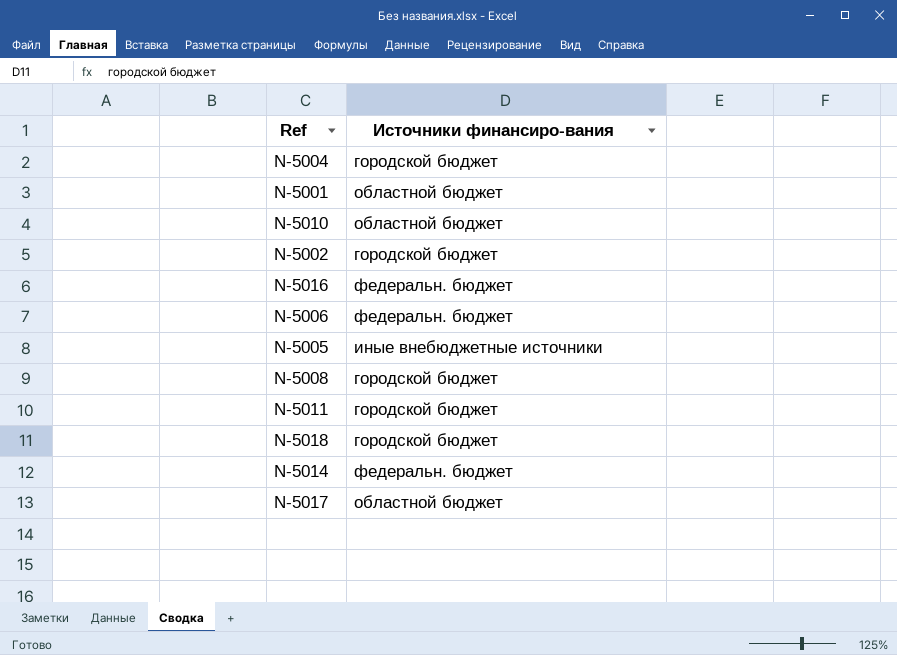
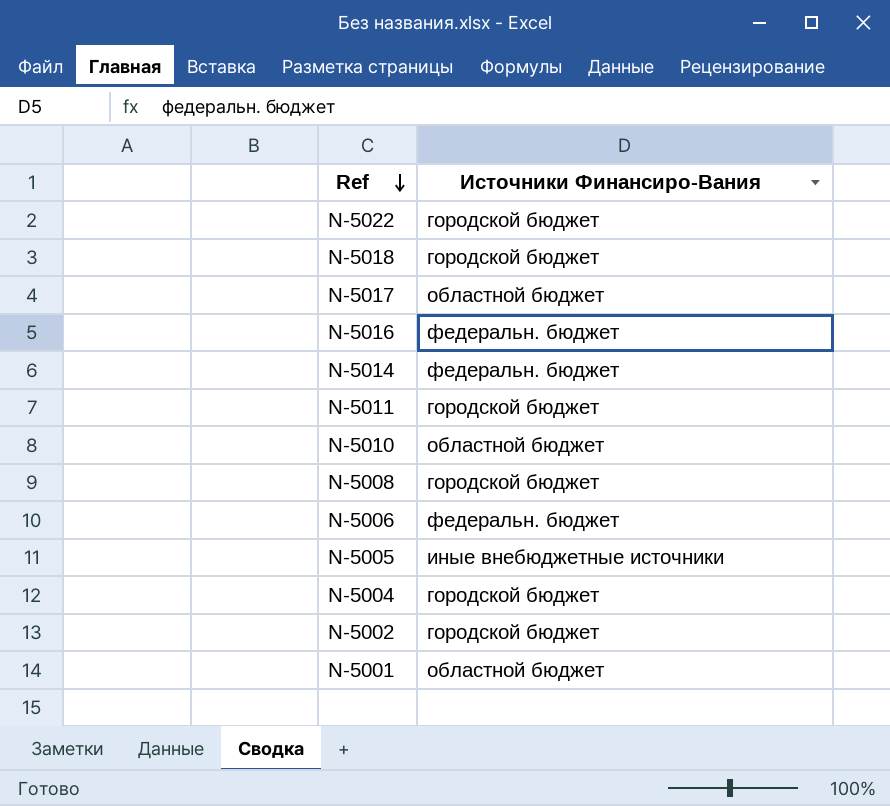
row order: none -> Ref descending
column name: Источники финансиро-вания -> Источники Финансиро-Вания
row N-5022: none -> городской бюджет

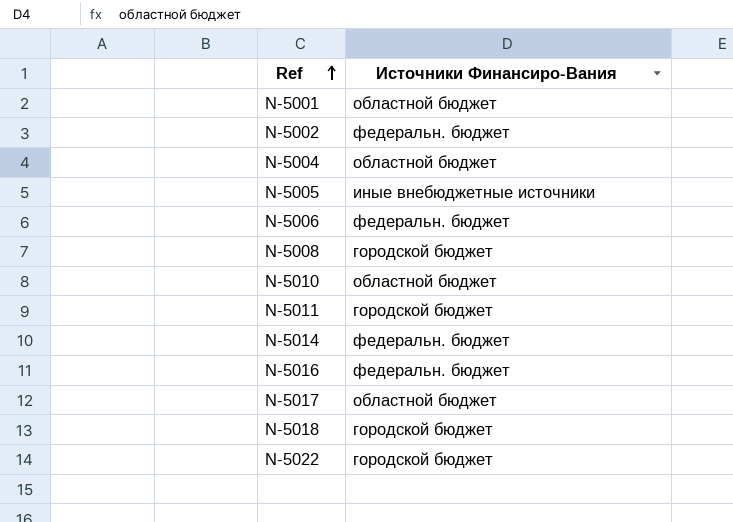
row order: Ref descending -> Ref ascending
N-5002 | Источники Финансиро-Вания: городской бюджет -> федеральн. бюджет
N-5004 | Источники Финансиро-Вания: городской бюджет -> областной бюджет

